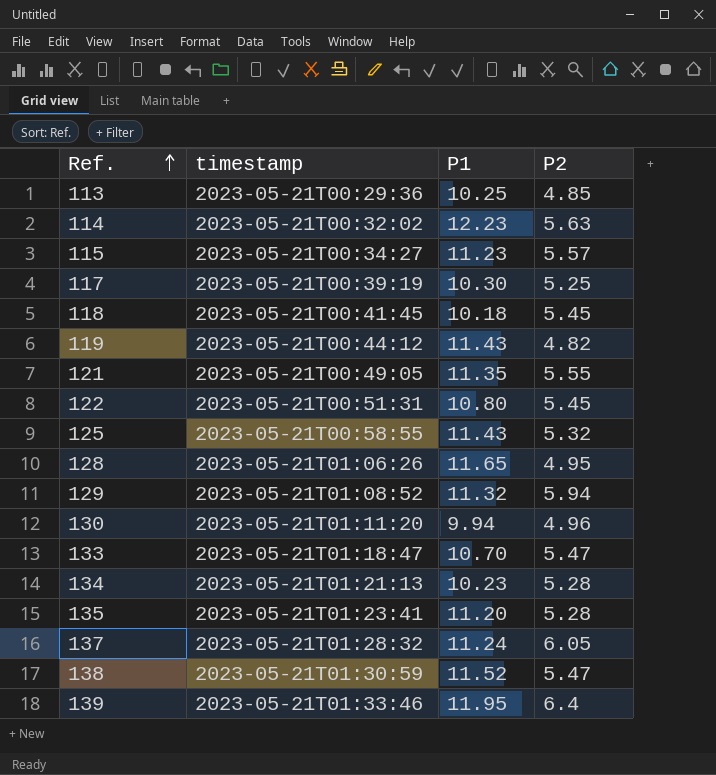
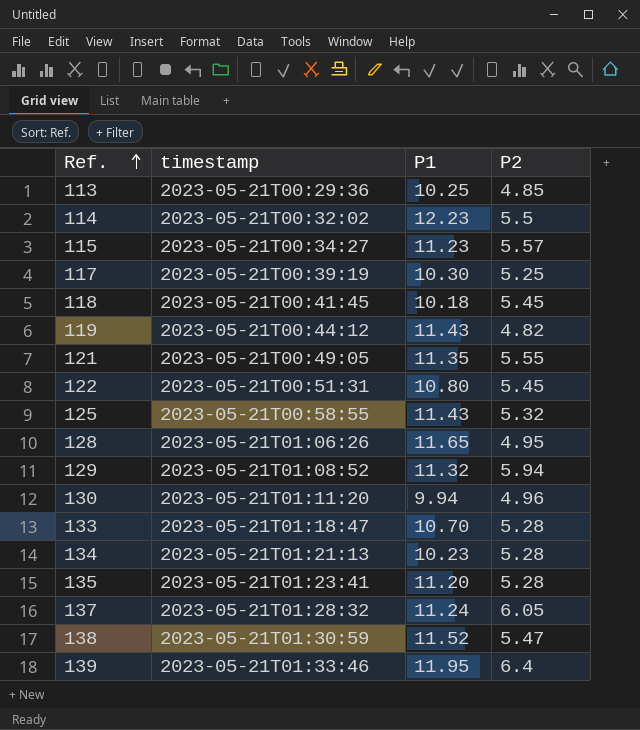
114 | P2: 5.63 -> 5.5
133 | P2: 5.47 -> 5.28

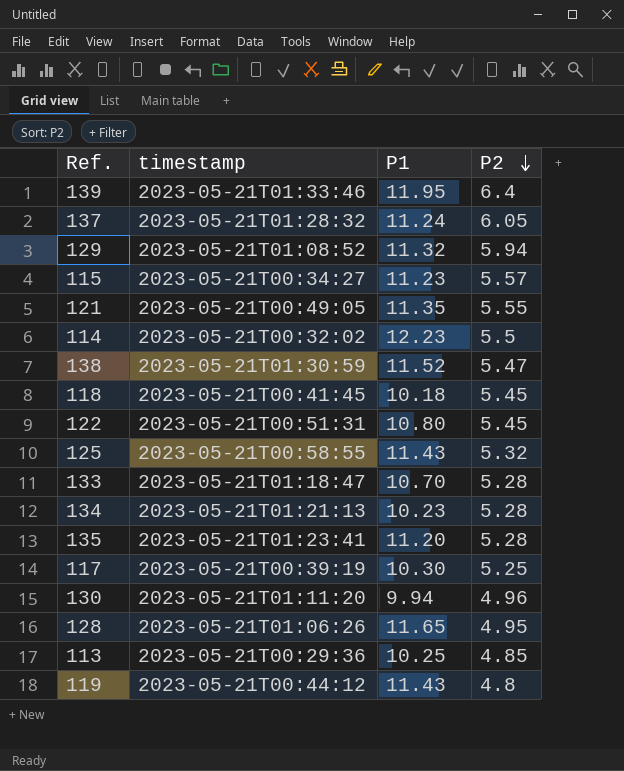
row order: Ref. ascending -> P2 descending
119 | P2: 4.82 -> 4.8

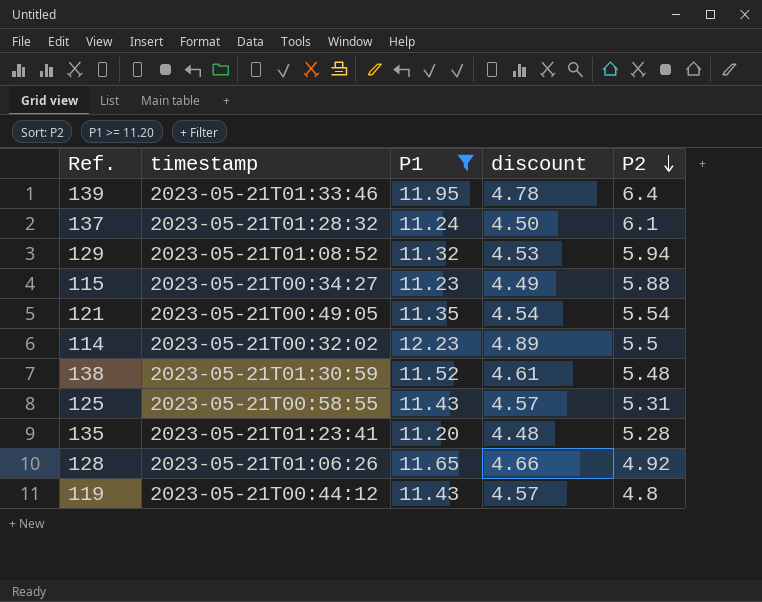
filter: none -> P1 >= 11.20
column discount | formula: none -> [P1] * 0.4
137 | P2: 6.05 -> 6.1
115 | P2: 5.57 -> 5.88
121 | P2: 5.55 -> 5.54
138 | P2: 5.47 -> 5.48
125 | P2: 5.32 -> 5.31
128 | P2: 4.95 -> 4.92

